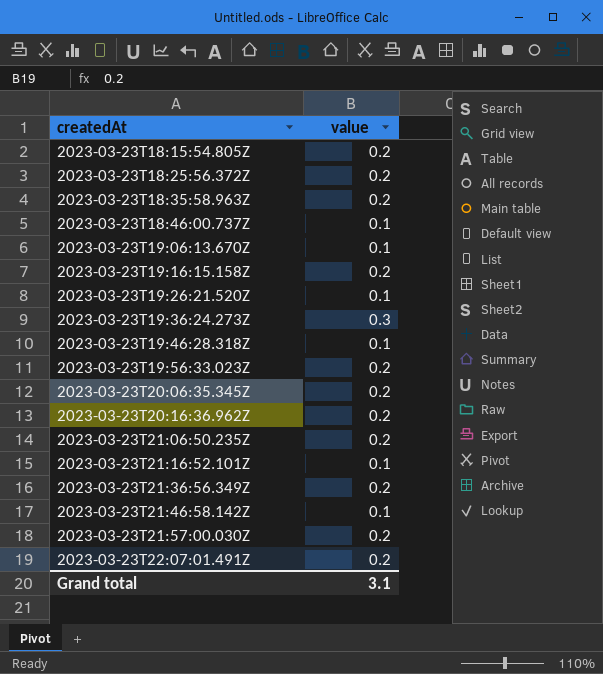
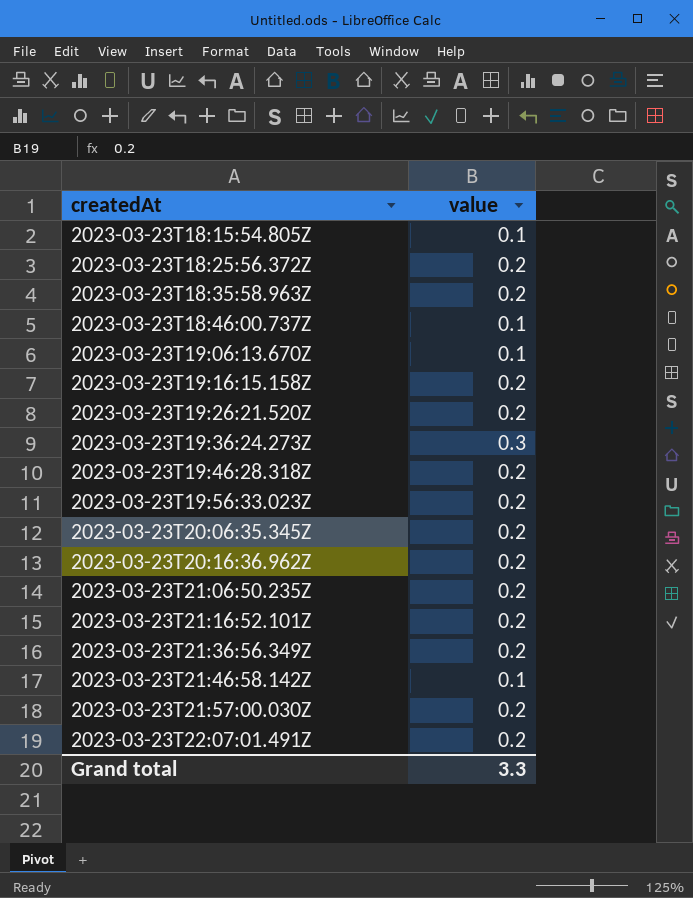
2023-03-23T18:15:54.805Z | value: 0.2 -> 0.1
2023-03-23T19:26:21.520Z | value: 0.1 -> 0.2
2023-03-23T19:46:28.318Z | value: 0.1 -> 0.2
2023-03-23T21:16:52.101Z | value: 0.1 -> 0.2
Grand total | value: 3.1 -> 3.3

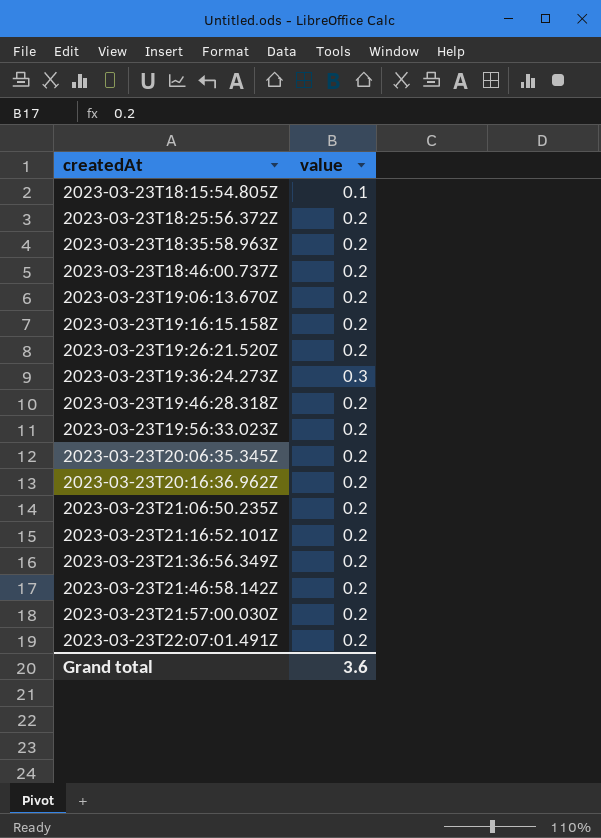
2023-03-23T18:46:00.737Z | value: 0.1 -> 0.2
2023-03-23T19:06:13.670Z | value: 0.1 -> 0.2
2023-03-23T21:46:58.142Z | value: 0.1 -> 0.2
Grand total | value: 3.3 -> 3.6

